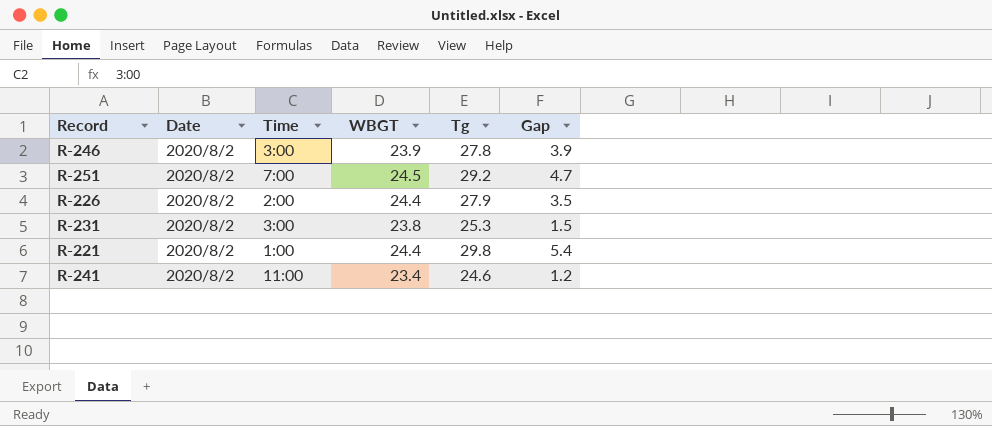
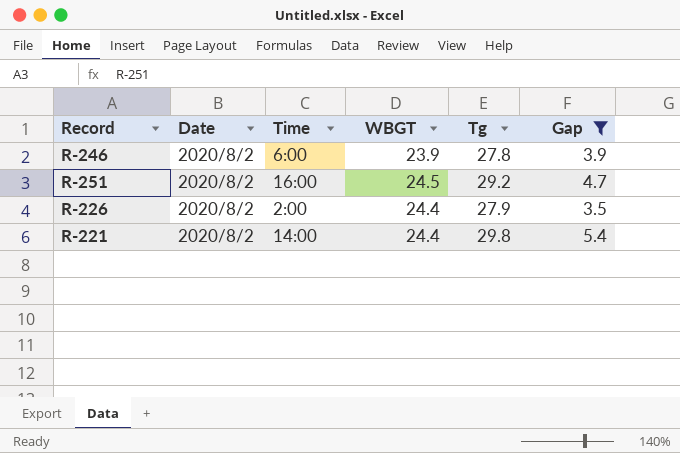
filter: none -> Gap >= 3.5
R-246 | Time: 3:00 -> 6:00
R-251 | Time: 7:00 -> 16:00
R-221 | Time: 1:00 -> 14:00

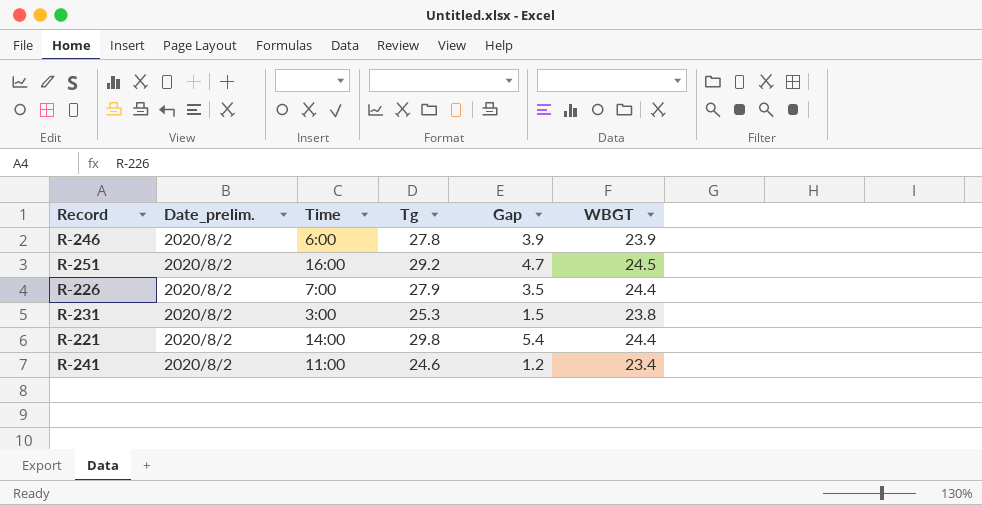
filter: Gap >= 3.5 -> none
column name: Date -> Date_prelim.
column WBGT | position: 4 -> 6
R-226 | Time: 2:00 -> 7:00

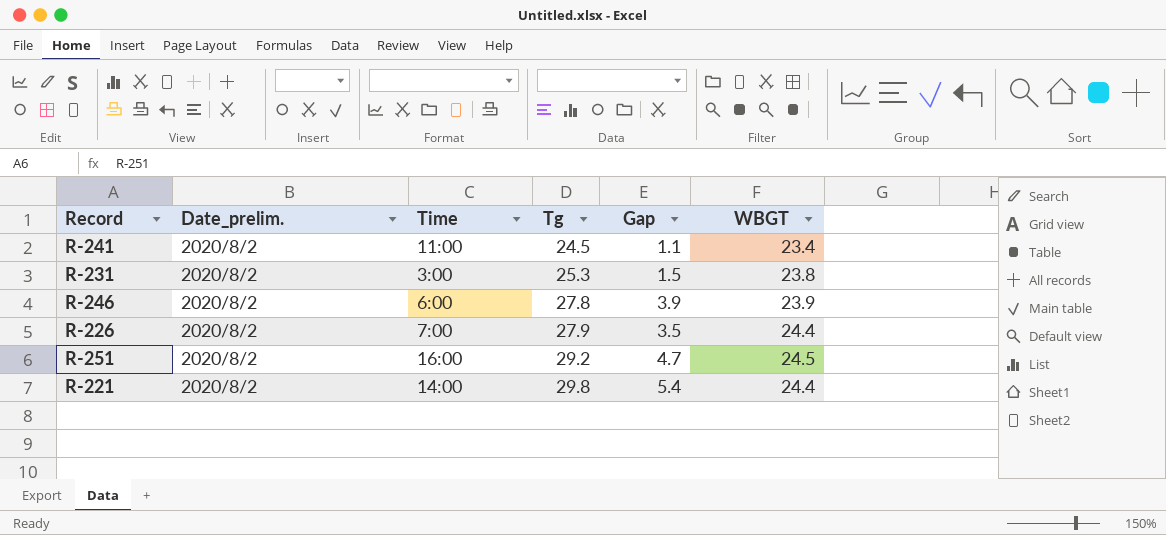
row order: none -> Tg ascending
R-241 | Tg: 24.6 -> 24.5
R-241 | Gap: 1.2 -> 1.1

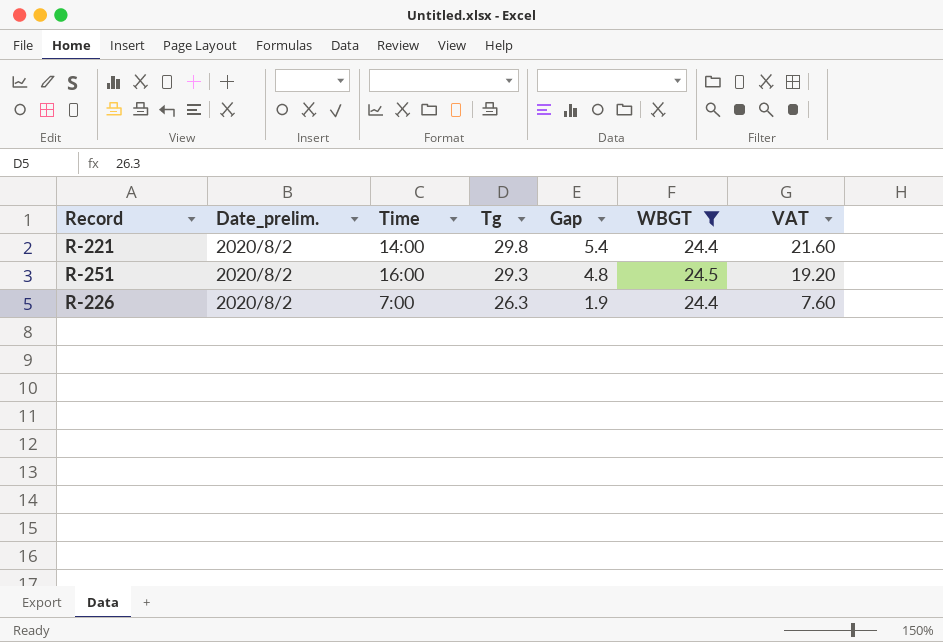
filter: none -> WBGT >= 24.4
row order: Tg ascending -> Tg descending
column VAT | formula: none -> [Gap] * 4
R-251 | Tg: 29.2 -> 29.3
R-251 | Gap: 4.7 -> 4.8
R-226 | Tg: 27.9 -> 26.3
R-226 | Gap: 3.5 -> 1.9

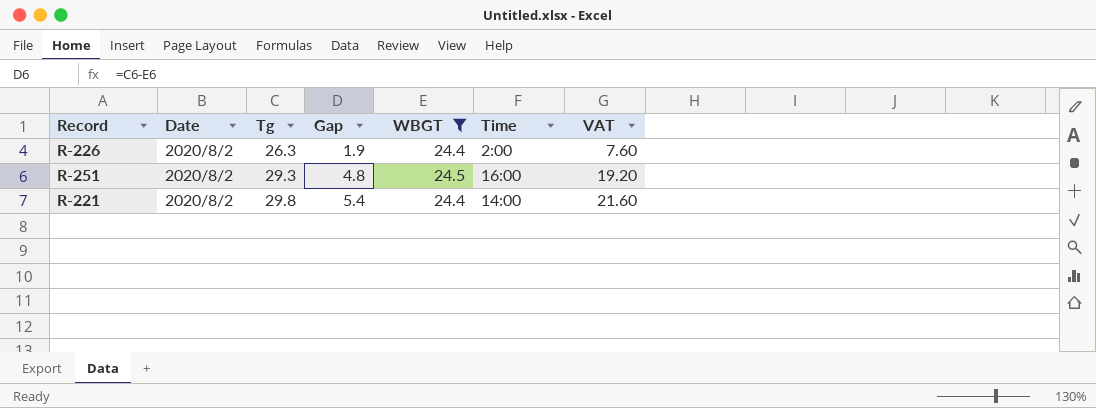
row order: Tg descending -> Tg ascending
column name: Date_prelim. -> Date
column Time | position: 3 -> 6
R-226 | Time: 7:00 -> 2:00

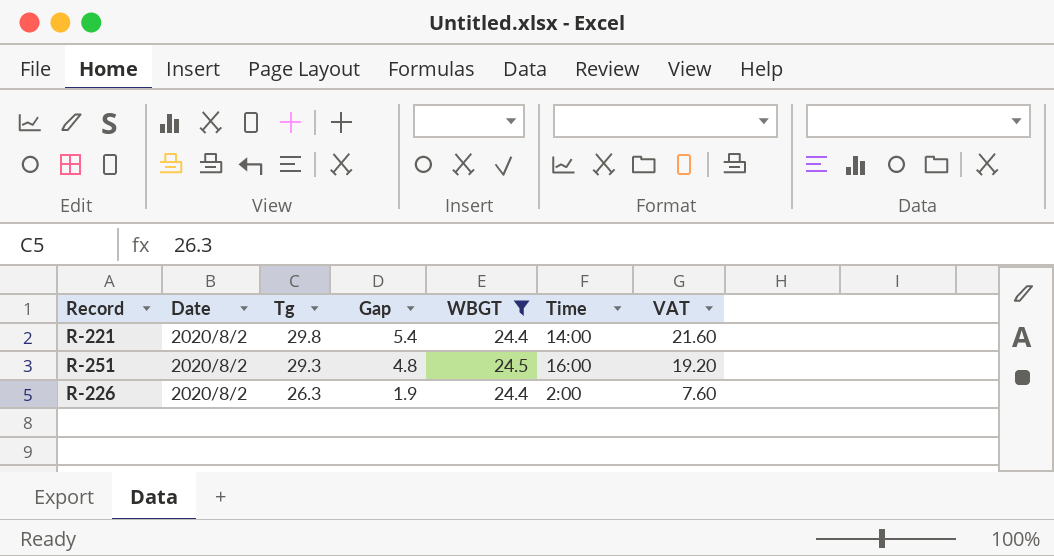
row order: Tg ascending -> Tg descending

